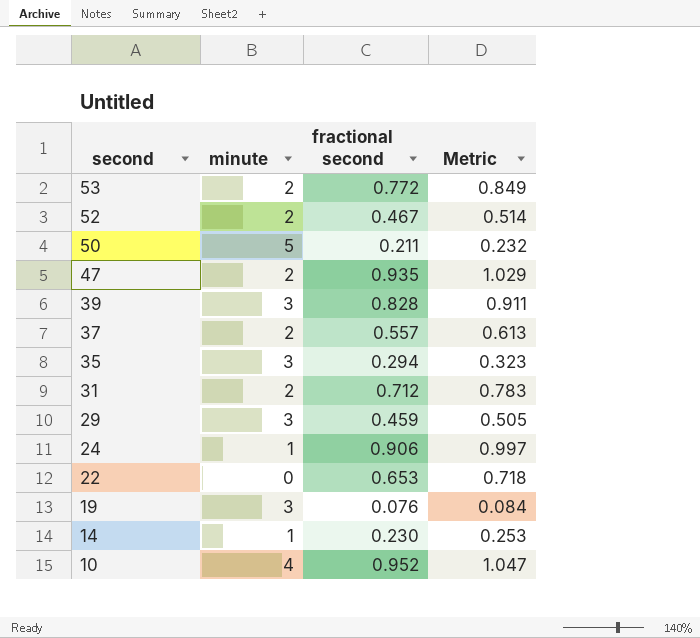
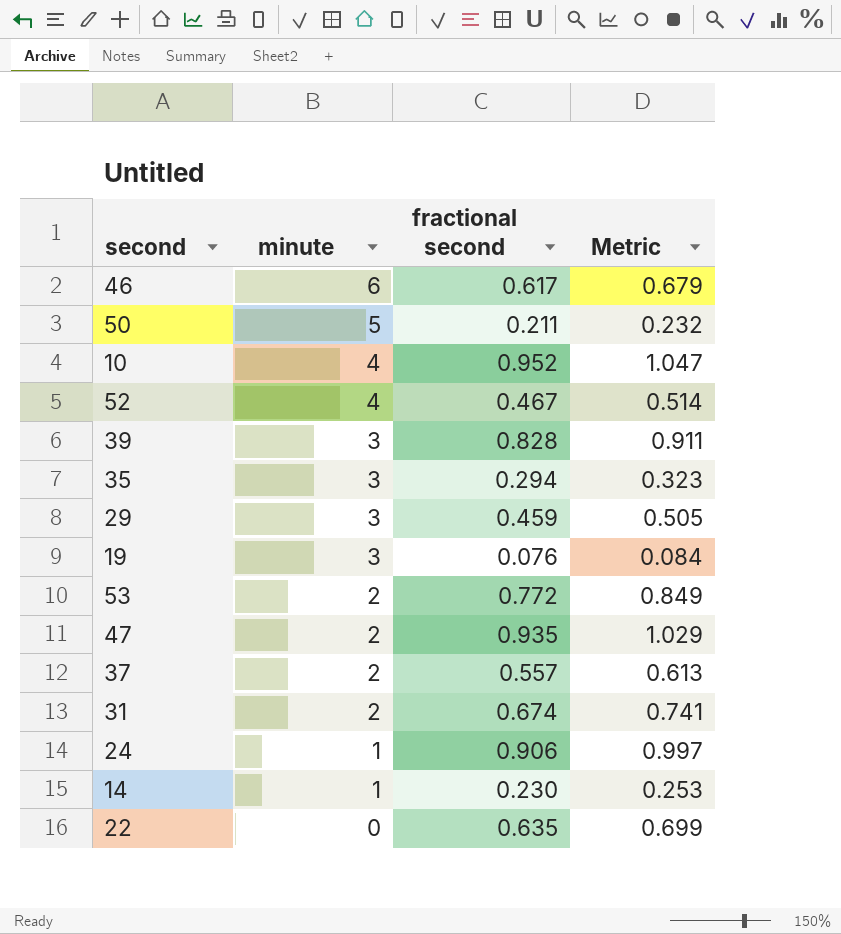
row order: second descending -> minute descending
row 46: none -> 6 | 0.617 | 0.679
52 | minute: 2 -> 4
31 | fractional second: 0.712 -> 0.674
31 | Metric: 0.783 -> 0.741
22 | fractional second: 0.653 -> 0.635
22 | Metric: 0.718 -> 0.699

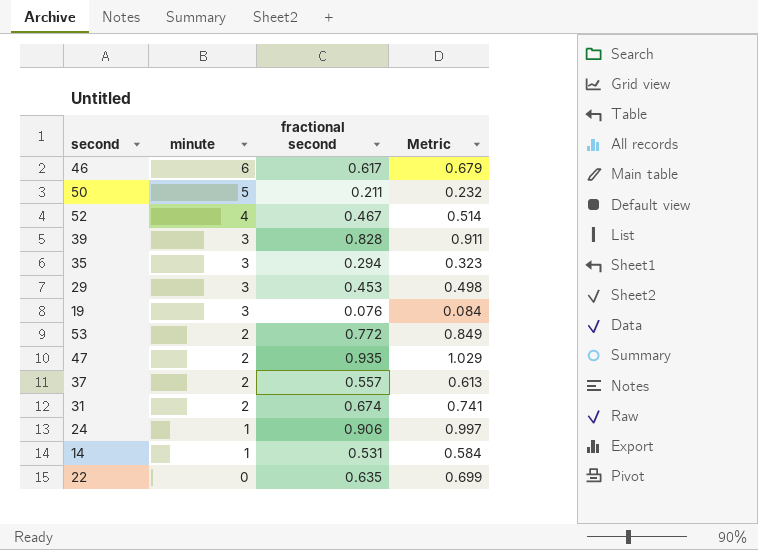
row 10: 4 | 0.952 | 1.047 -> none
29 | fractional second: 0.459 -> 0.453
29 | Metric: 0.505 -> 0.498
14 | fractional second: 0.230 -> 0.531
14 | Metric: 0.253 -> 0.584

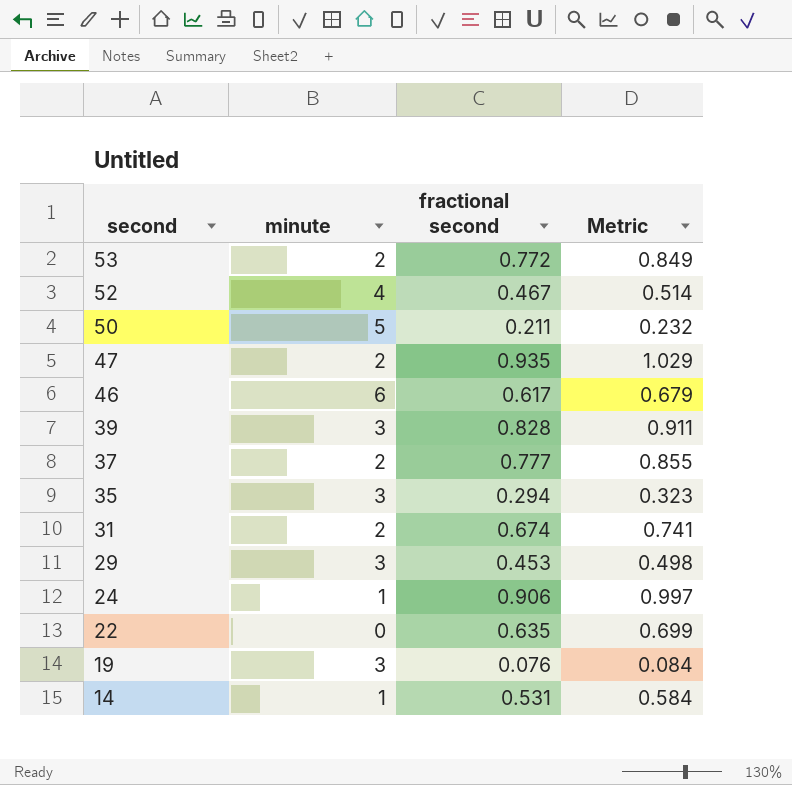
row order: minute descending -> second descending
37 | fractional second: 0.557 -> 0.777
37 | Metric: 0.613 -> 0.855

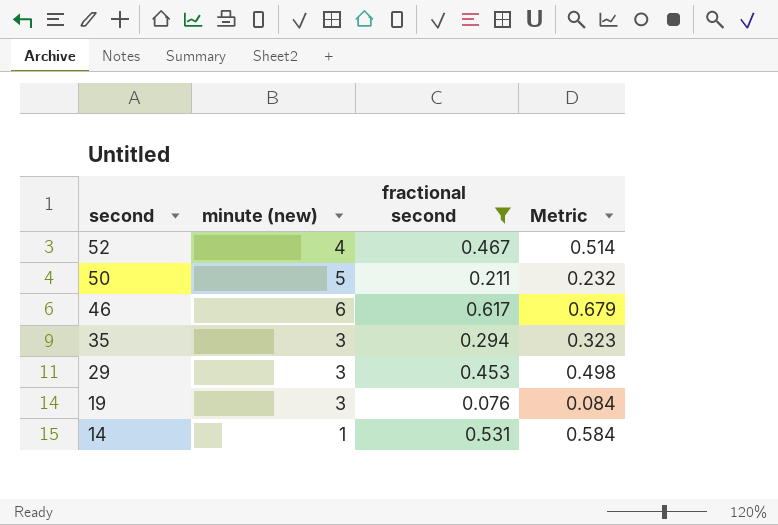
filter: none -> fractional second <= 0.617
column name: minute -> minute (new)

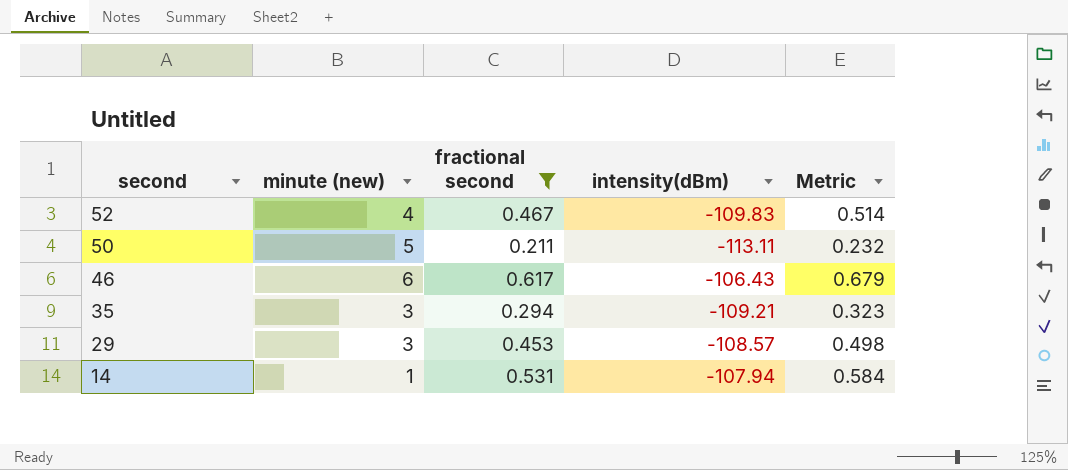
column intensity(dBm) | position: none -> 4
row 19: 3 | 0.076 | 0.084 -> none

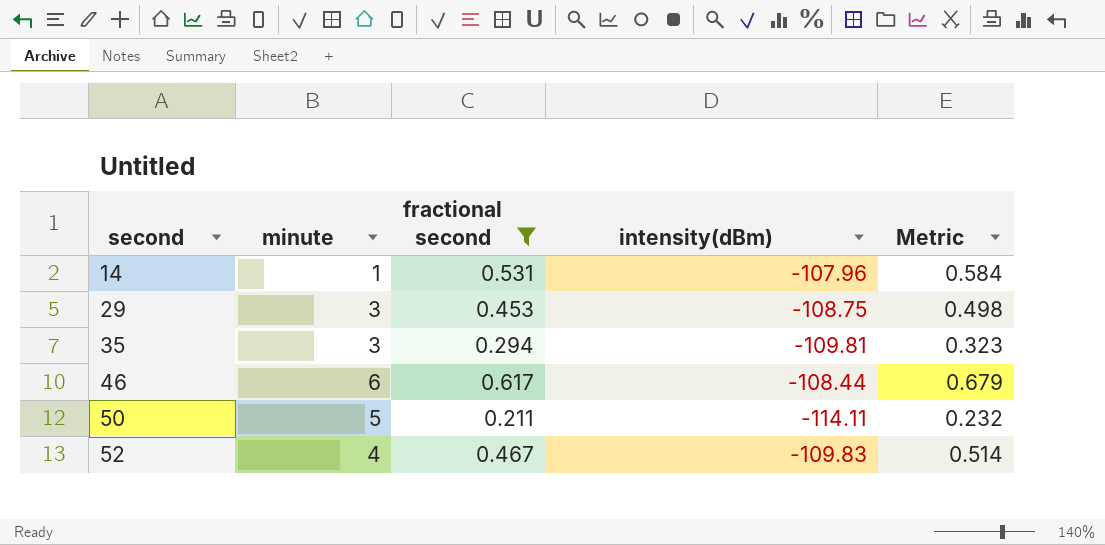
row order: second descending -> second ascending
column name: minute (new) -> minute
14 | intensity(dBm): -107.94 -> -107.96
29 | intensity(dBm): -108.57 -> -108.75
35 | intensity(dBm): -109.21 -> -109.81
46 | intensity(dBm): -106.43 -> -108.44
50 | intensity(dBm): -113.11 -> -114.11

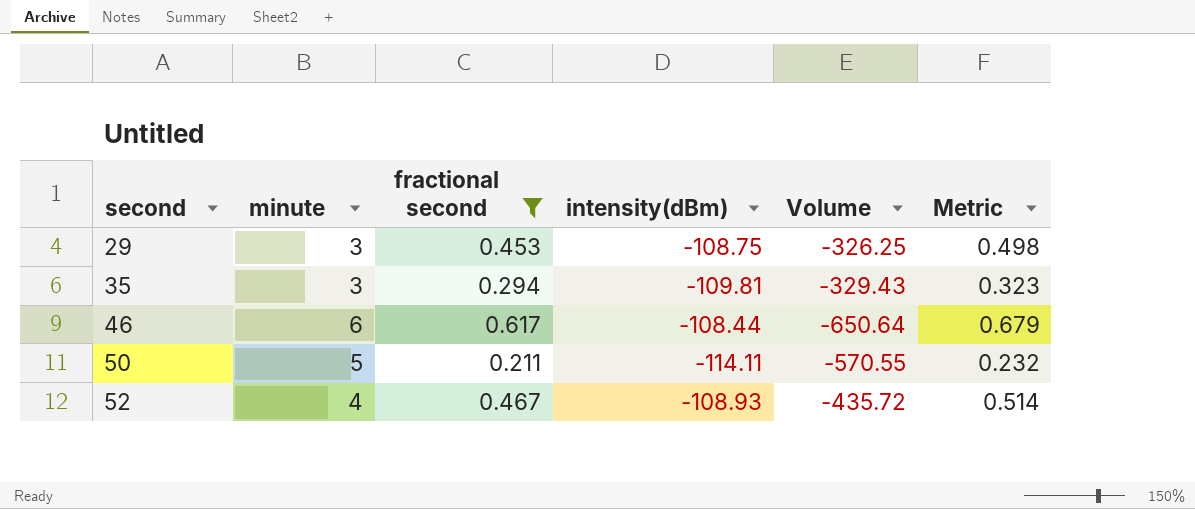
column Volume | formula: none -> [minute] * [intensity(dBm)]
row 14: 1 | 0.531 | -107.96 | 0.584 -> none
52 | intensity(dBm): -109.83 -> -108.93

